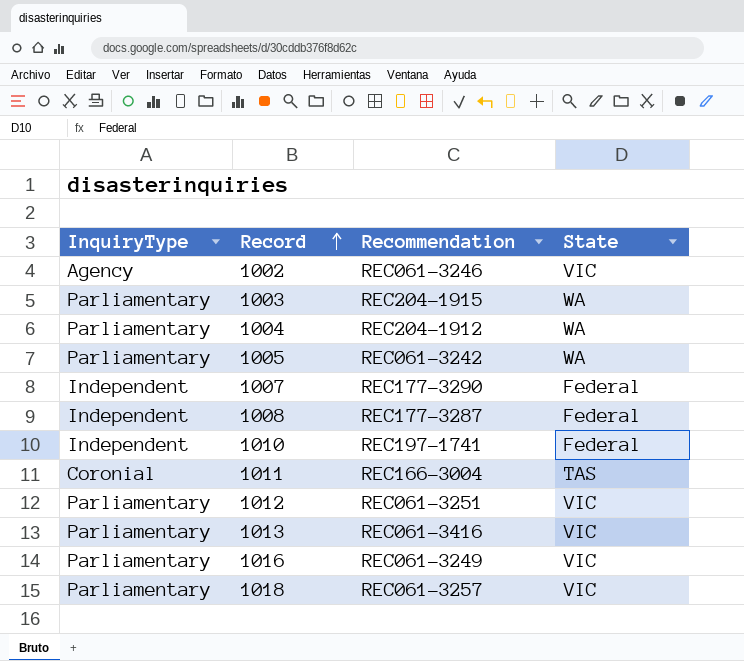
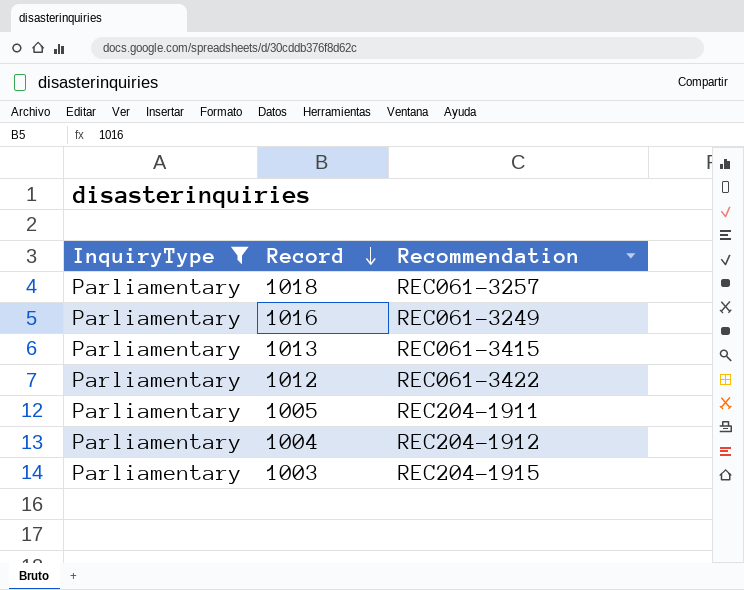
filter: none -> InquiryType = Parliamentary
row order: Record ascending -> Record descending
column State | position: 4 -> none
1013 | Recommendation: REC061-3416 -> REC061-3415
1012 | Recommendation: REC061-3251 -> REC061-3422
1005 | Recommendation: REC061-3242 -> REC204-1911

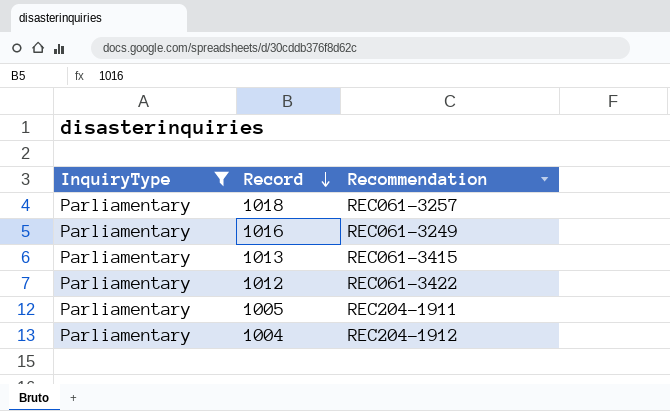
row 1003: Parliamentary | REC204-1915 -> none

